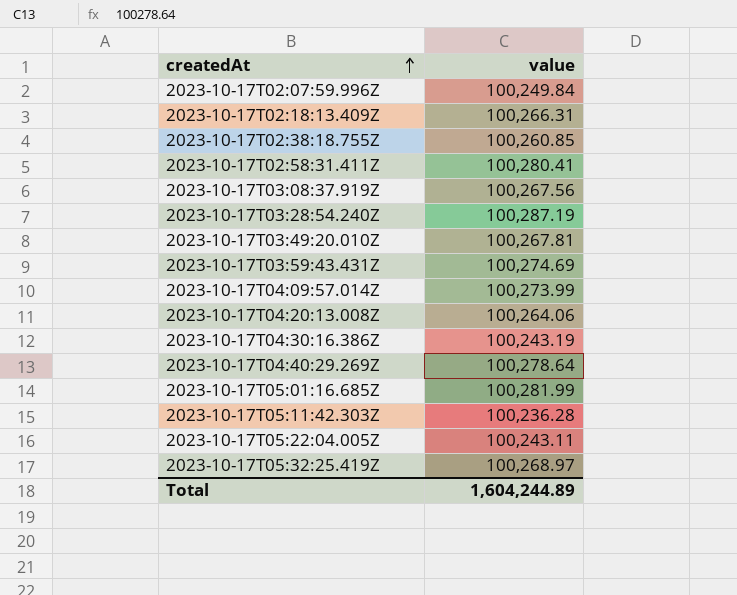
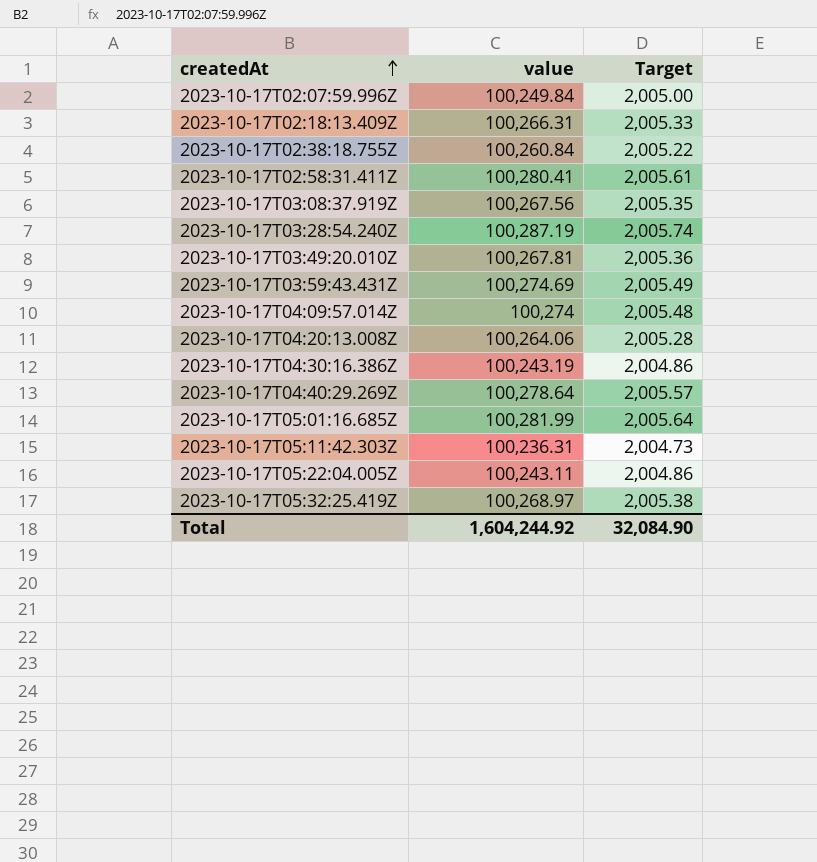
column Target | formula: none -> [value] * 0.02
2023-10-17T02:38:18.755Z | value: 100,260.85 -> 100,260.84
2023-10-17T04:09:57.014Z | value: 100,273.99 -> 100,274
2023-10-17T05:11:42.303Z | value: 100,236.28 -> 100,236.31
Total | value: 1,604,244.89 -> 1,604,244.92

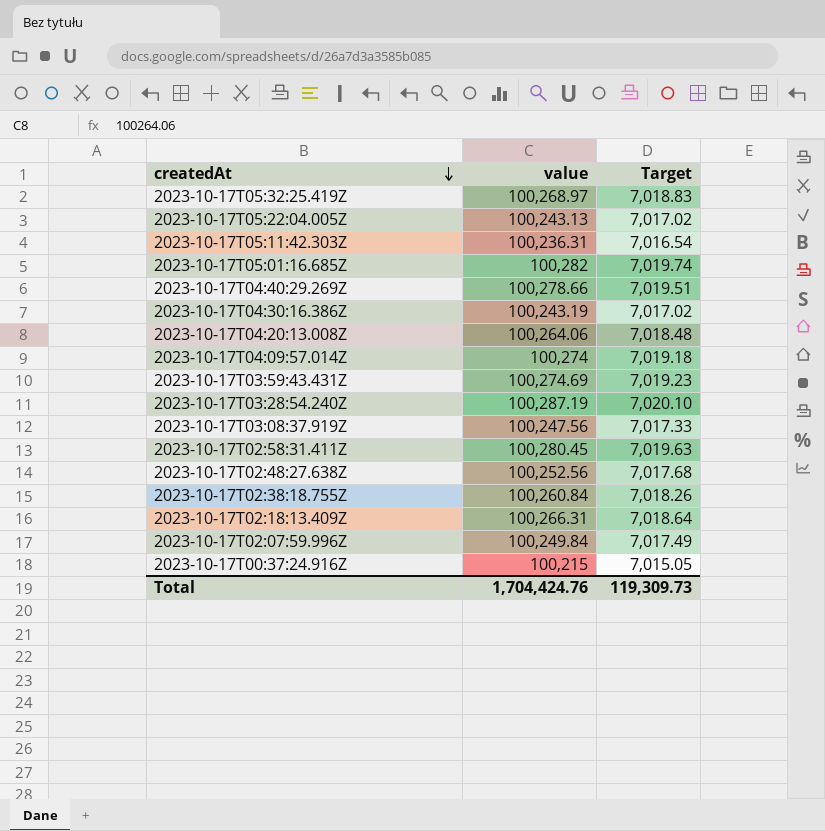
row order: createdAt ascending -> createdAt descending
column Target | formula: [value] * 0.02 -> [value] * 0.07
row 2023-10-17T03:49:20.010Z: 100,267.81 | 2,005.36 -> none
2023-10-17T05:22:04.005Z | value: 100,243.11 -> 100,243.13
2023-10-17T05:01:16.685Z | value: 100,281.99 -> 100,282
2023-10-17T04:40:29.269Z | value: 100,278.64 -> 100,278.66
2023-10-17T03:08:37.919Z | value: 100,267.56 -> 100,247.56
2023-10-17T02:58:31.411Z | value: 100,280.41 -> 100,280.45
row 2023-10-17T02:48:27.638Z: none -> 100,252.56 | 7,017.68
row 2023-10-17T00:37:24.916Z: none -> 100,215 | 7,015.05
Total | value: 1,604,244.92 -> 1,704,424.76
Total | Target: 32,084.90 -> 119,309.73

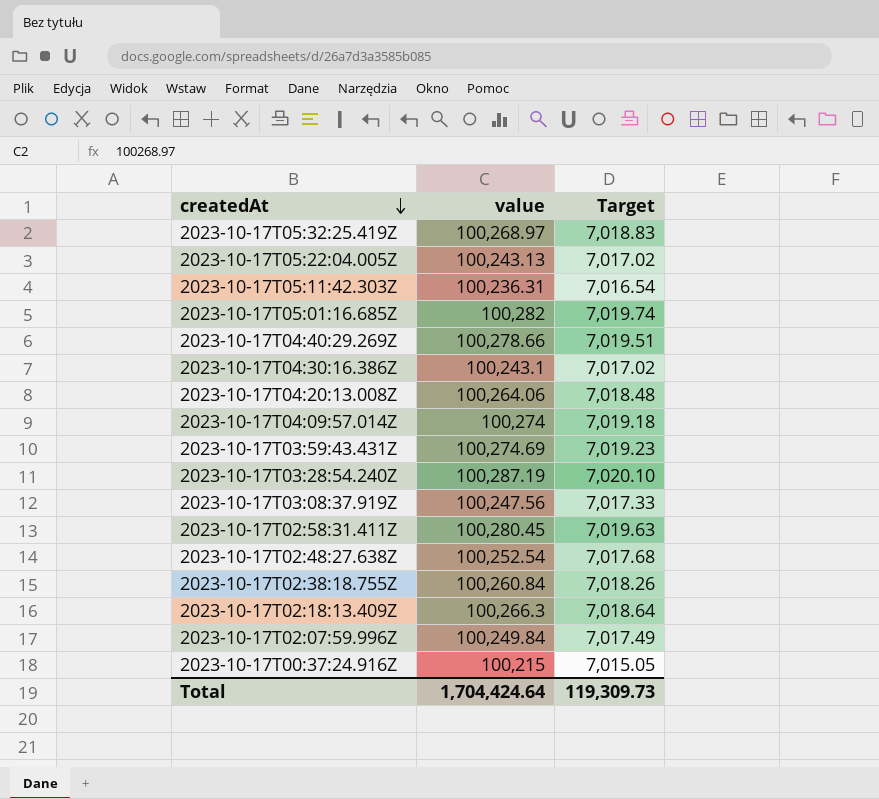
2023-10-17T04:30:16.386Z | value: 100,243.19 -> 100,243.1
2023-10-17T02:48:27.638Z | value: 100,252.56 -> 100,252.54
2023-10-17T02:18:13.409Z | value: 100,266.31 -> 100,266.3
Total | value: 1,704,424.76 -> 1,704,424.64

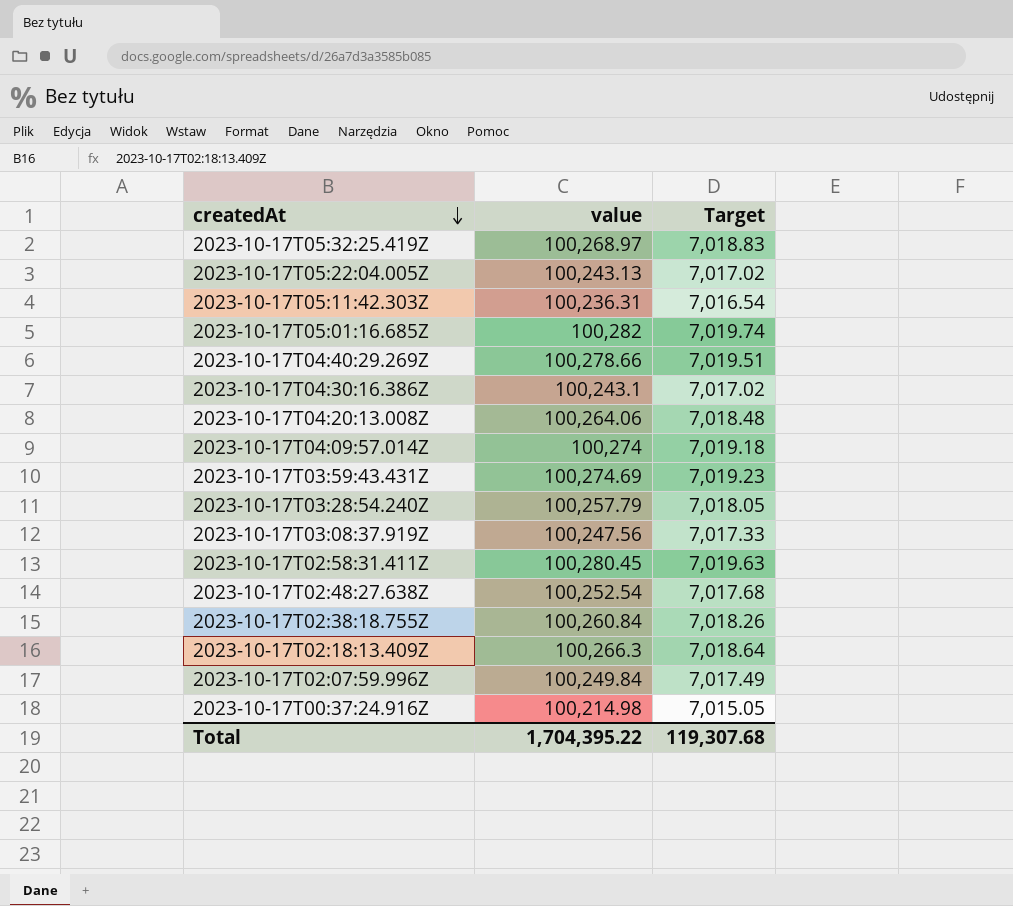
2023-10-17T03:28:54.240Z | value: 100,287.19 -> 100,257.79
2023-10-17T03:28:54.240Z | Target: 7,020.10 -> 7,018.05
2023-10-17T00:37:24.916Z | value: 100,215 -> 100,214.98
Total | value: 1,704,424.64 -> 1,704,395.22
Total | Target: 119,309.73 -> 119,307.68

